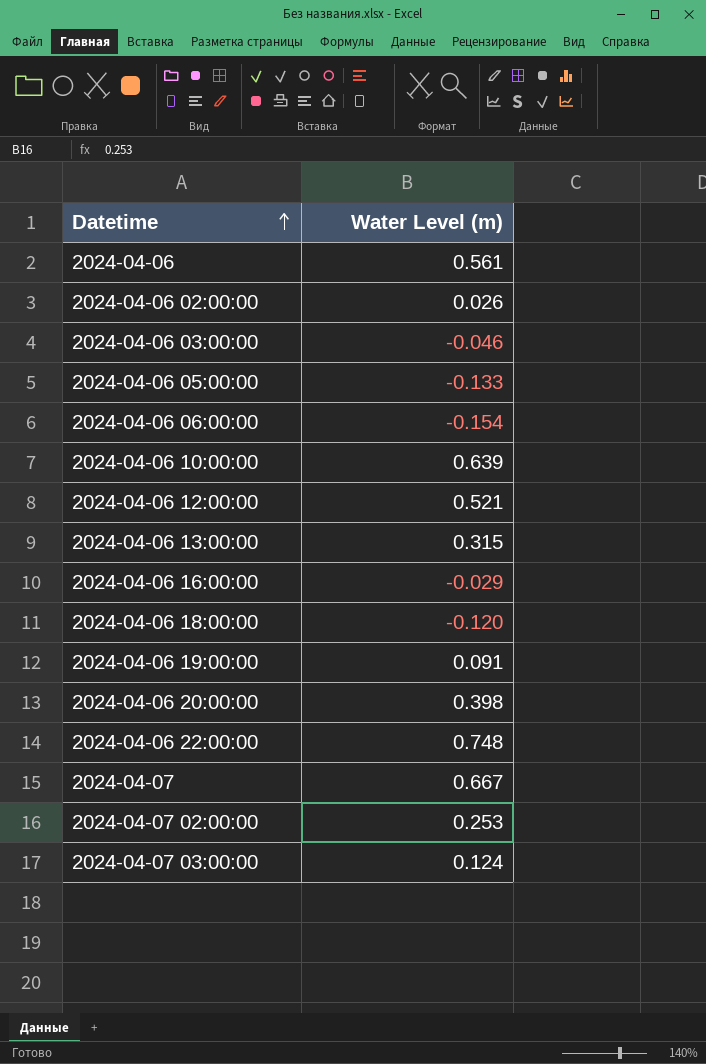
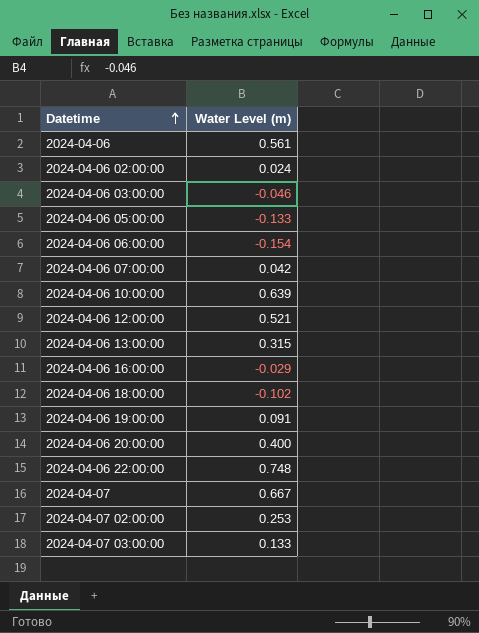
2024-04-06 02:00:00 | Water Level (m): 0.026 -> 0.024
row 2024-04-06 07:00:00: none -> 0.042
2024-04-06 18:00:00 | Water Level (m): -0.120 -> -0.102
2024-04-06 20:00:00 | Water Level (m): 0.398 -> 0.400
2024-04-07 03:00:00 | Water Level (m): 0.124 -> 0.133

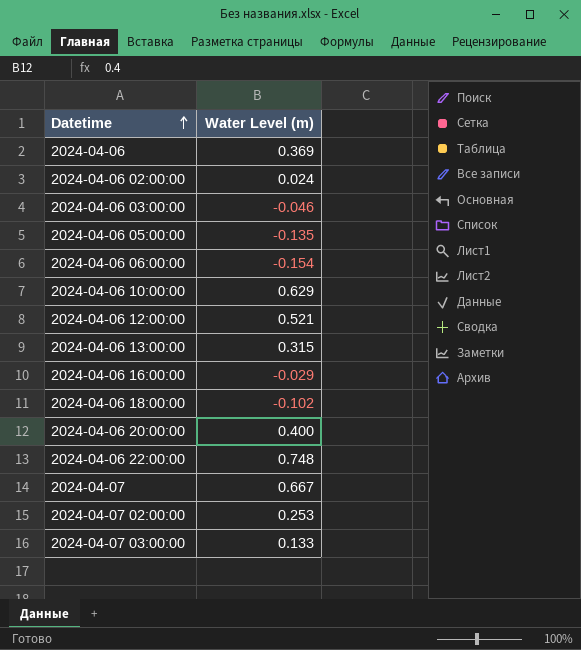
row 2024-04-06 07:00:00: 0.042 -> none
row 2024-04-06 19:00:00: 0.091 -> none
2024-04-06 | Water Level (m): 0.561 -> 0.369
2024-04-06 05:00:00 | Water Level (m): -0.133 -> -0.135
2024-04-06 10:00:00 | Water Level (m): 0.639 -> 0.629

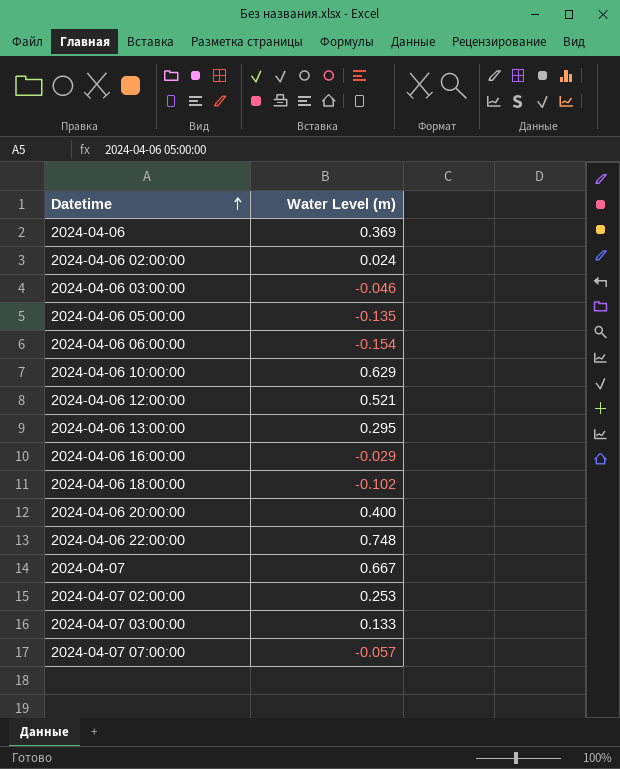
2024-04-06 13:00:00 | Water Level (m): 0.315 -> 0.295
row 2024-04-07 07:00:00: none -> -0.057

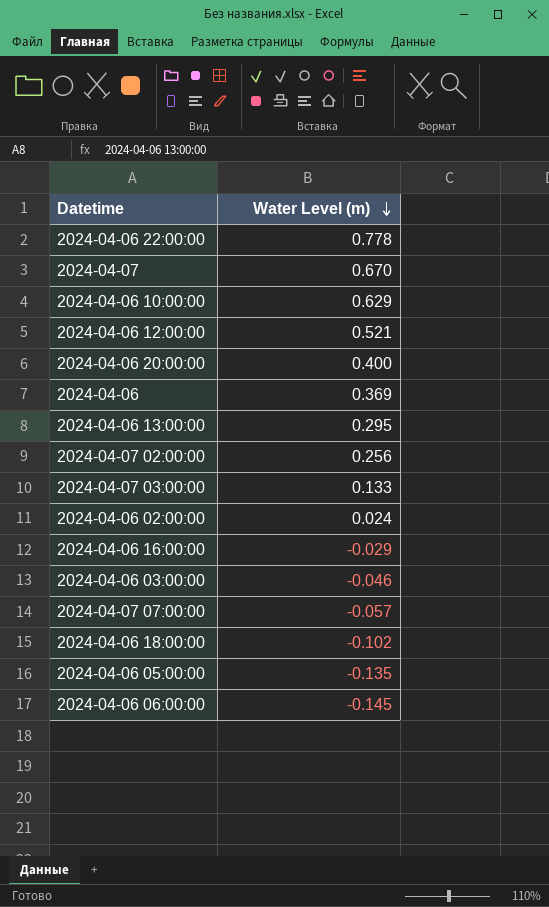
row order: Datetime ascending -> Water Level (m) descending
2024-04-06 22:00:00 | Water Level (m): 0.748 -> 0.778
2024-04-07 | Water Level (m): 0.667 -> 0.670
2024-04-07 02:00:00 | Water Level (m): 0.253 -> 0.256
2024-04-06 06:00:00 | Water Level (m): -0.154 -> -0.145

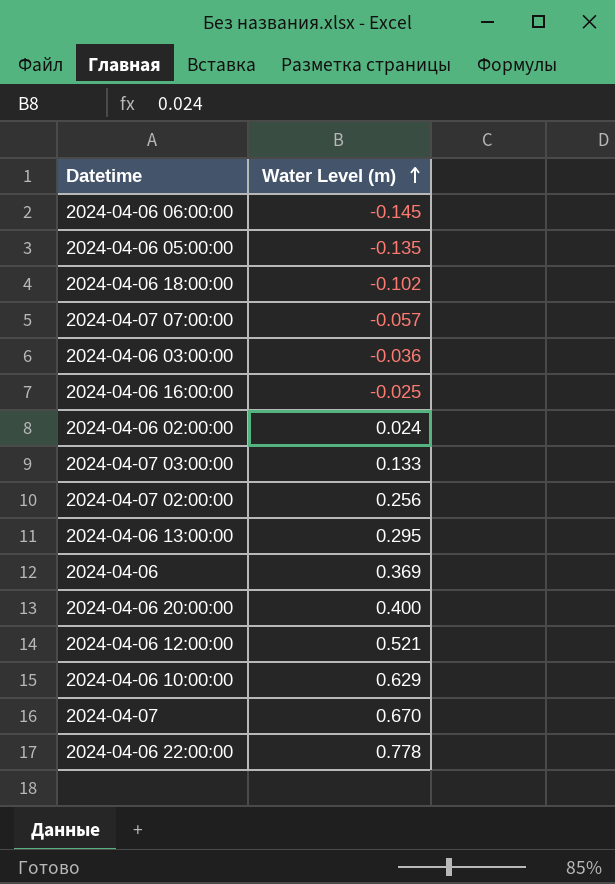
row order: Water Level (m) descending -> Water Level (m) ascending
2024-04-06 03:00:00 | Water Level (m): -0.046 -> -0.036
2024-04-06 16:00:00 | Water Level (m): -0.029 -> -0.025

